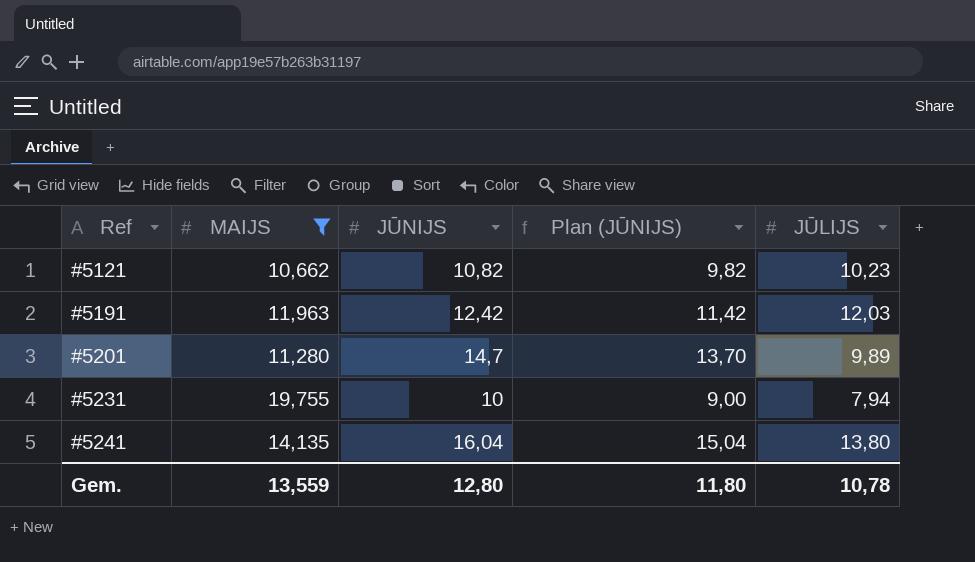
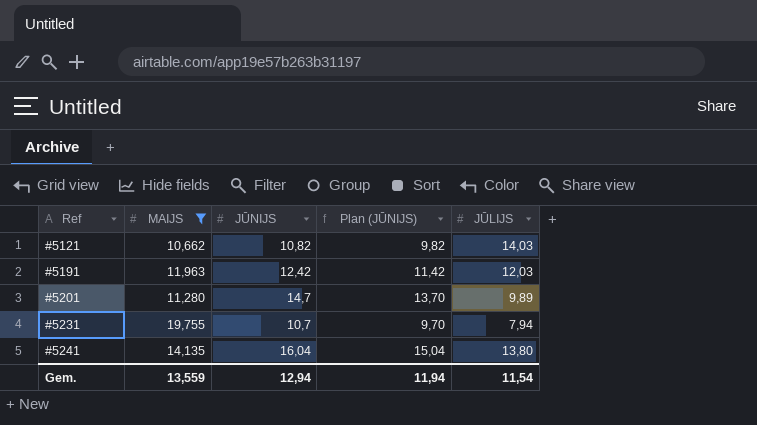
#5121 | JŪLIJS: 10,23 -> 14,03
#5231 | JŪNIJS: 10 -> 10,7
#5231 | Plan (JŪNIJS): 9,00 -> 9,70
Gem. | JŪNIJS: 12,80 -> 12,94
Gem. | Plan (JŪNIJS): 11,80 -> 11,94
Gem. | JŪLIJS: 10,78 -> 11,54

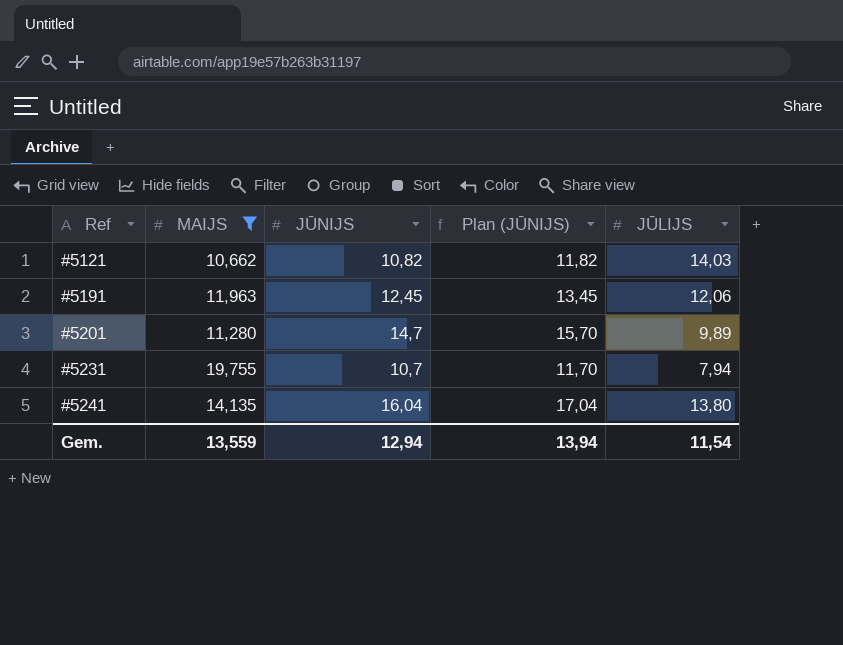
column Plan (JŪNIJS) | formula: [JŪNIJS] - 1 -> [JŪNIJS] + 1
#5191 | JŪNIJS: 12,42 -> 12,45
#5191 | JŪLIJS: 12,03 -> 12,06
Gem. | Plan (JŪNIJS): 11,94 -> 13,94

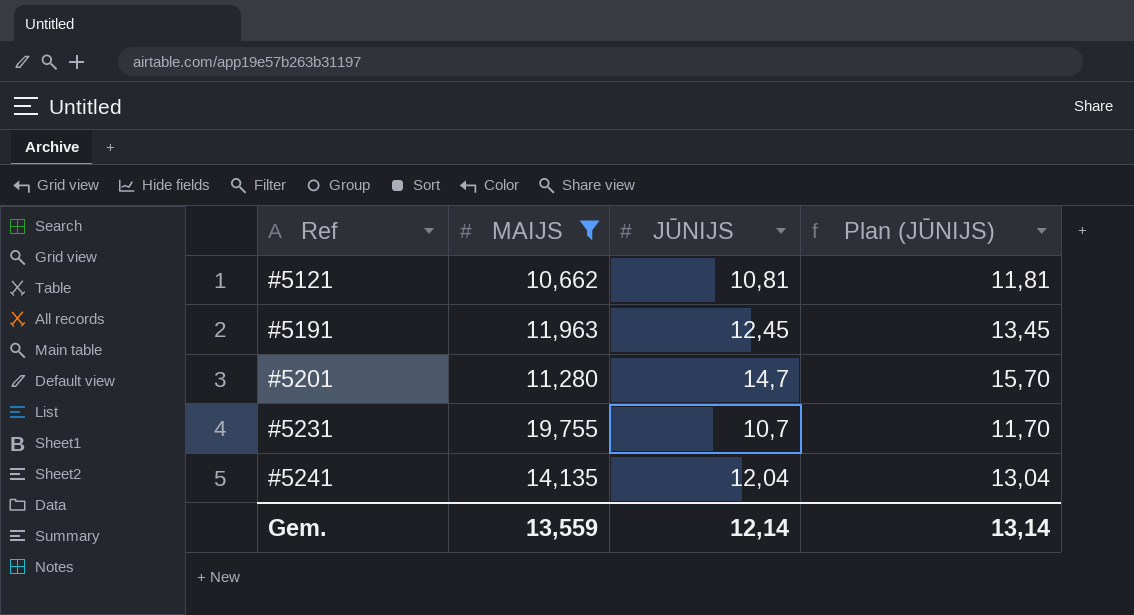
column JŪLIJS | position: 5 -> none
#5121 | JŪNIJS: 10,82 -> 10,81
#5121 | Plan (JŪNIJS): 11,82 -> 11,81
#5241 | JŪNIJS: 16,04 -> 12,04
#5241 | Plan (JŪNIJS): 17,04 -> 13,04
Gem. | JŪNIJS: 12,94 -> 12,14
Gem. | Plan (JŪNIJS): 13,94 -> 13,14

